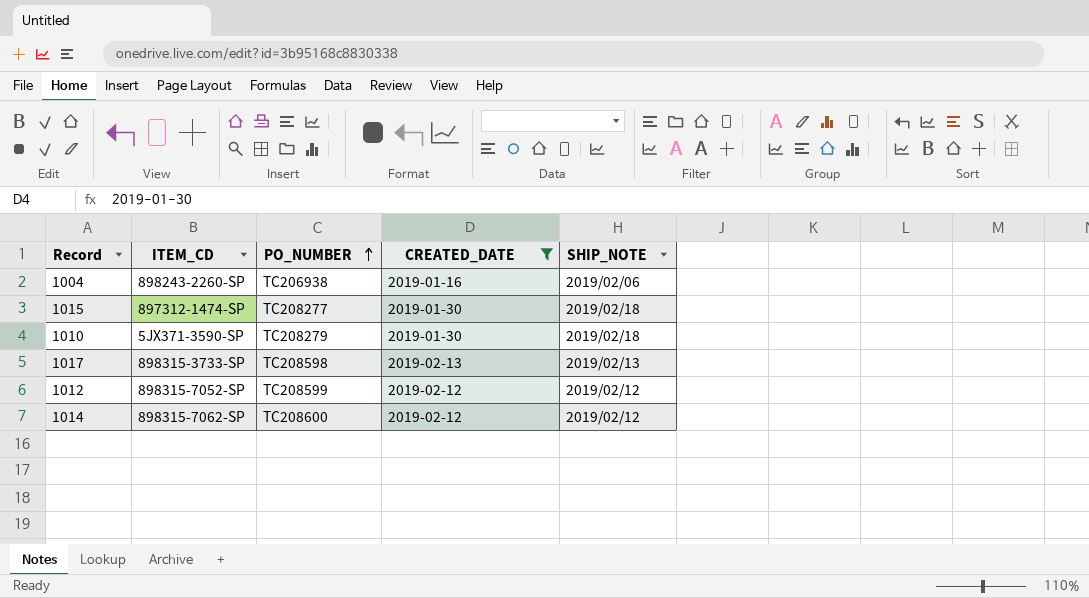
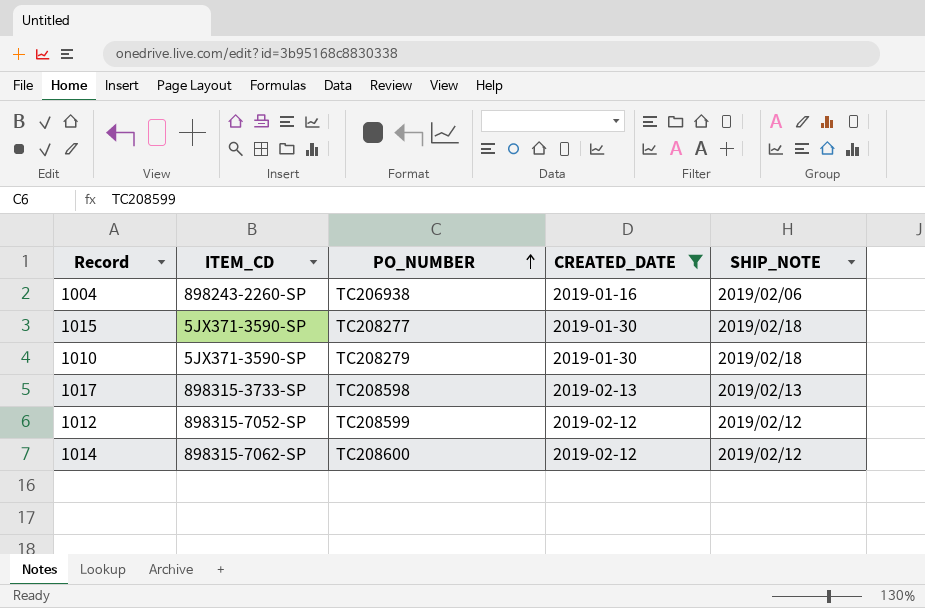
1015 | ITEM_CD: 897312-1474-SP -> 5JX371-3590-SP

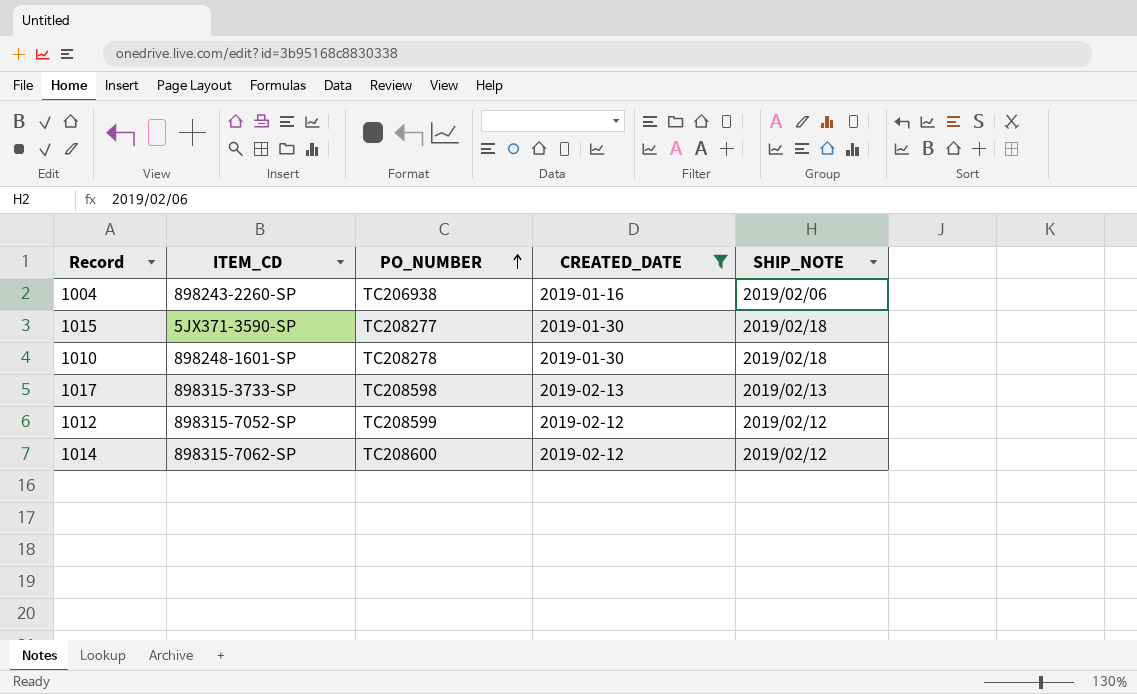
1010 | ITEM_CD: 5JX371-3590-SP -> 898248-1601-SP
1010 | PO_NUMBER: TC208279 -> TC208278

